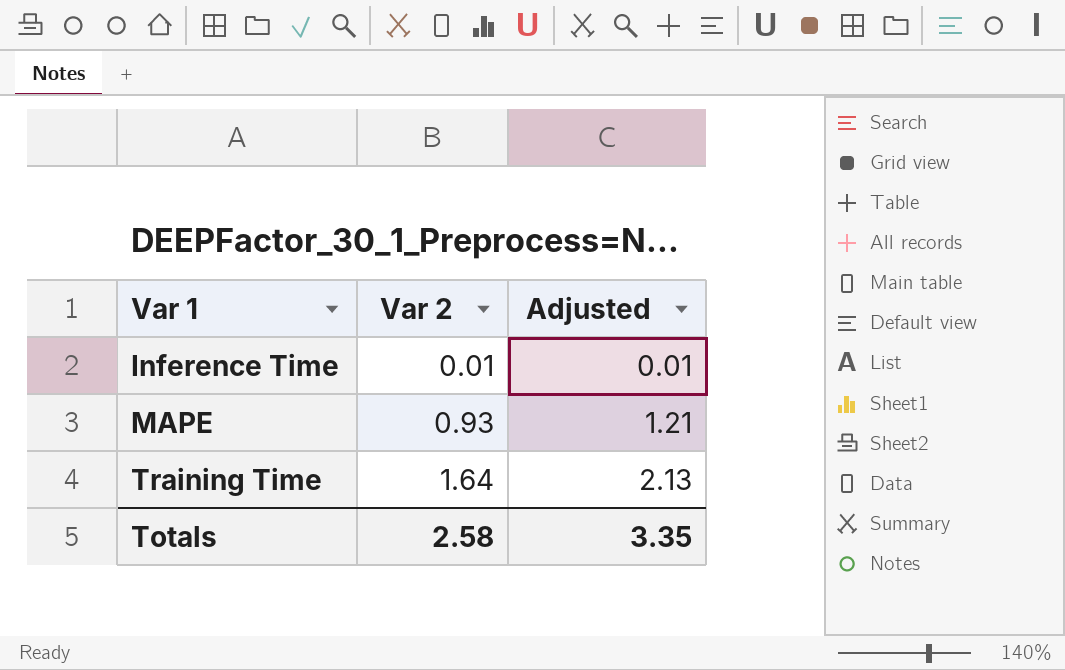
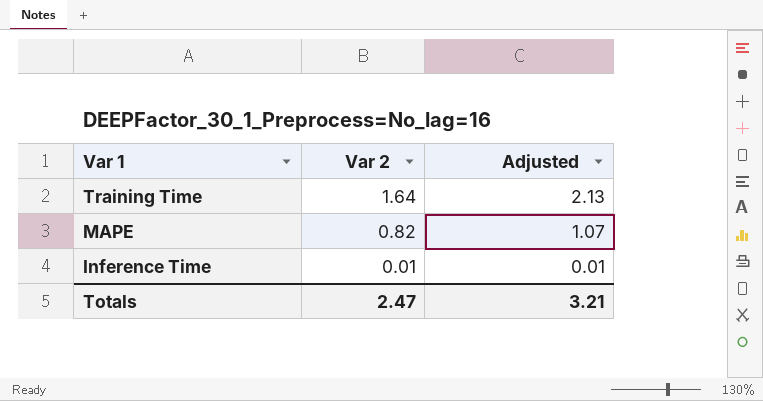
row order: Var 1 ascending -> Var 1 descending
MAPE | Var 2: 0.93 -> 0.82
MAPE | Adjusted: 1.21 -> 1.07
Totals | Var 2: 2.58 -> 2.47
Totals | Adjusted: 3.35 -> 3.21

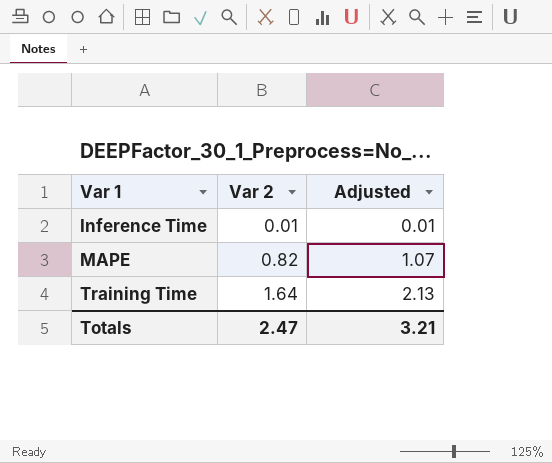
row order: Var 1 descending -> Var 1 ascending

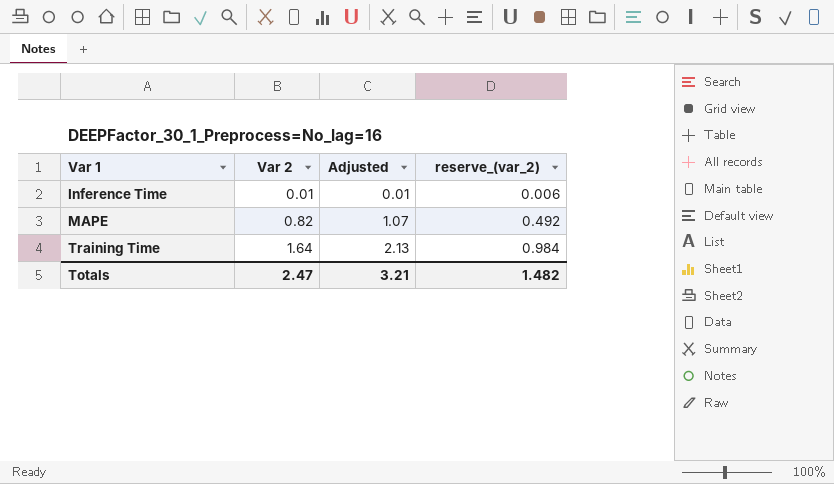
column reserve_(var_2) | formula: none -> [Var 2] * 0.6

